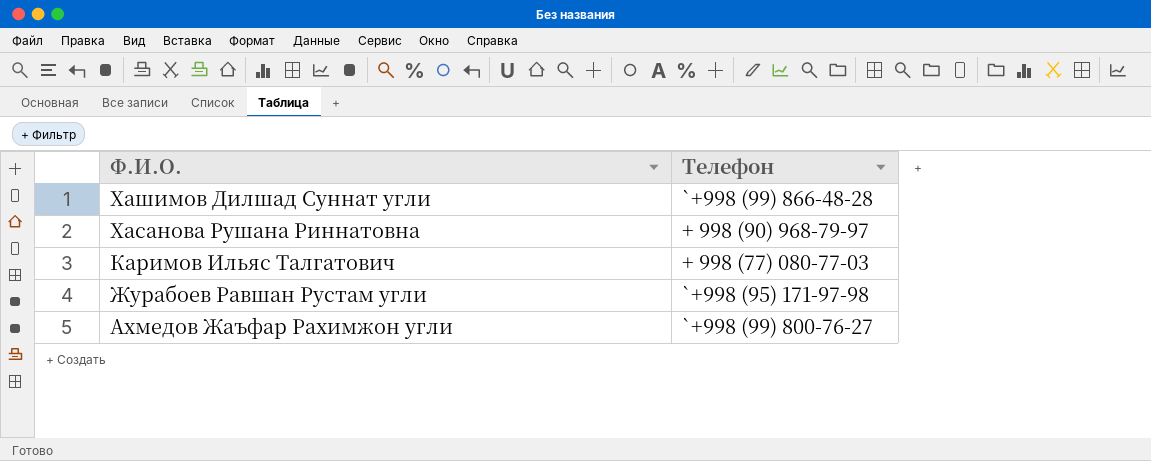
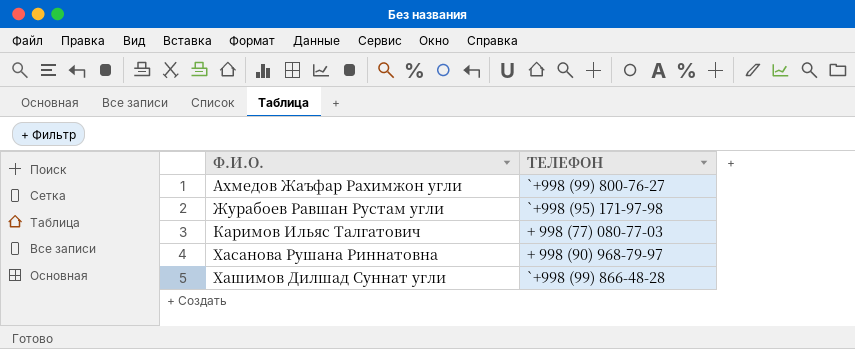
row order: Ф.И.О. descending -> Ф.И.О. ascending
column name: Телефон -> ТЕЛЕФОН

